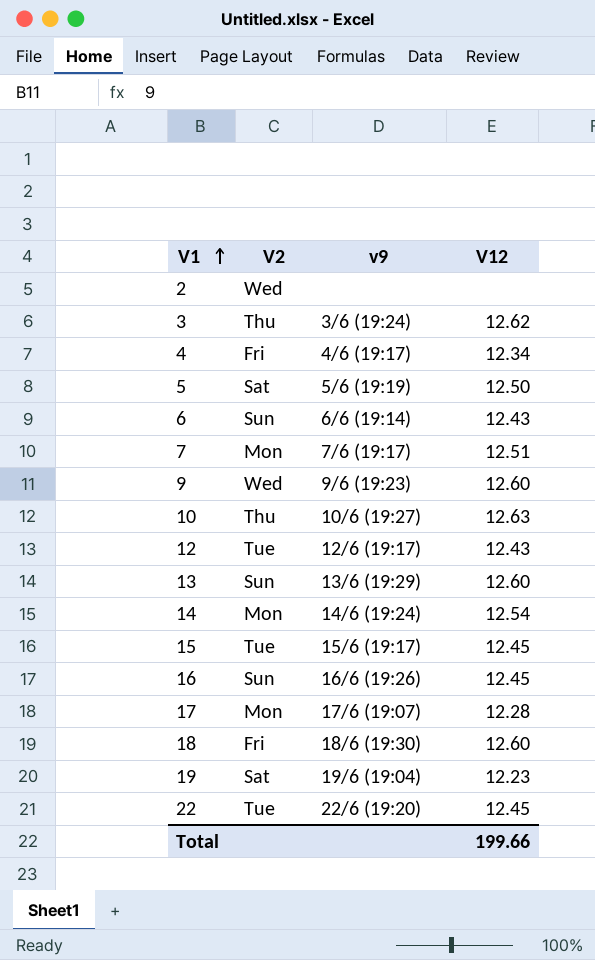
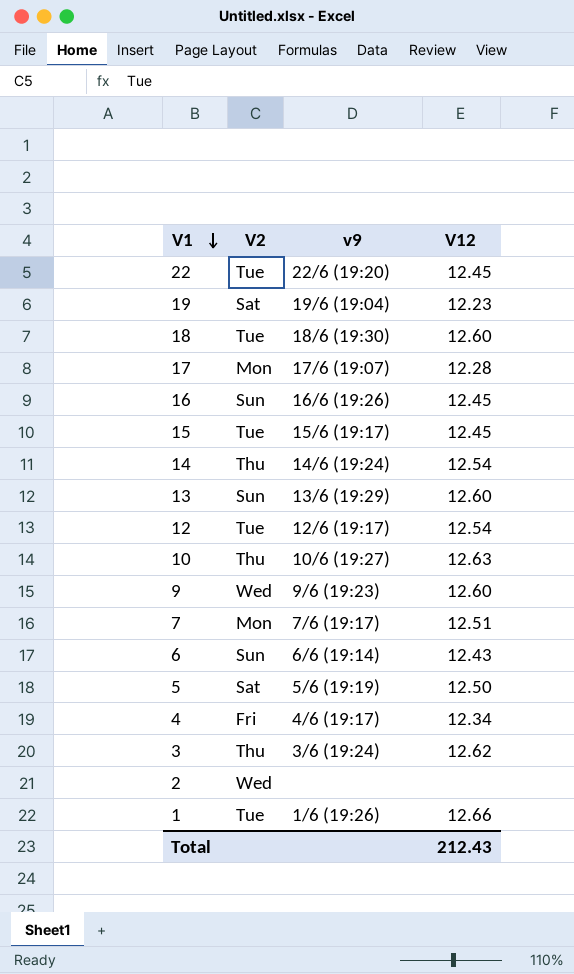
row order: V1 ascending -> V1 descending
18 | V2: Fri -> Tue
14 | V2: Mon -> Thu
12 | V12: 12.43 -> 12.54
row 1: none -> Tue | 1/6 (19:26) | 12.66
Total | V12: 199.66 -> 212.43

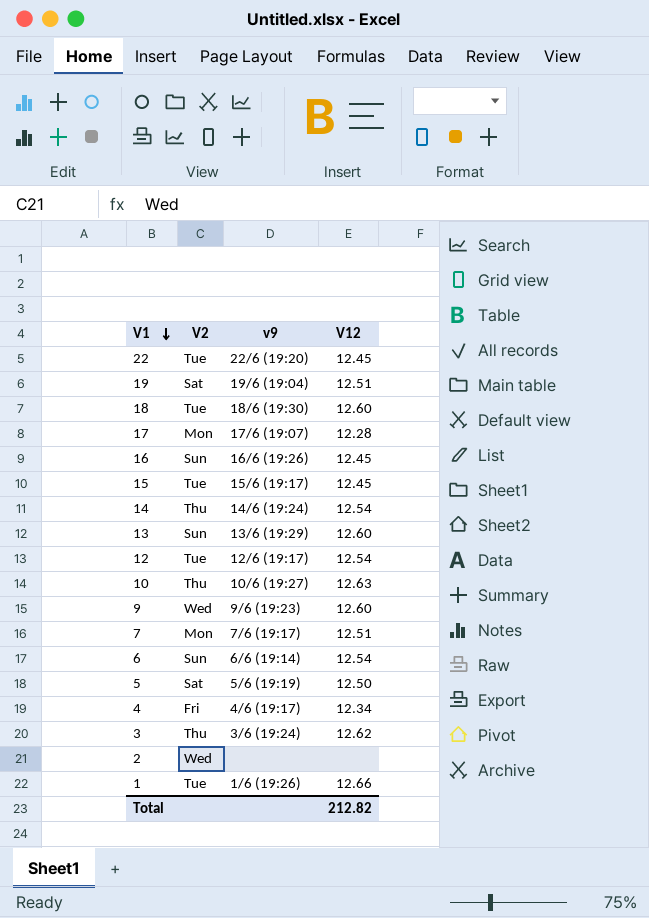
19 | V12: 12.23 -> 12.51
6 | V12: 12.43 -> 12.54
Total | V12: 212.43 -> 212.82

